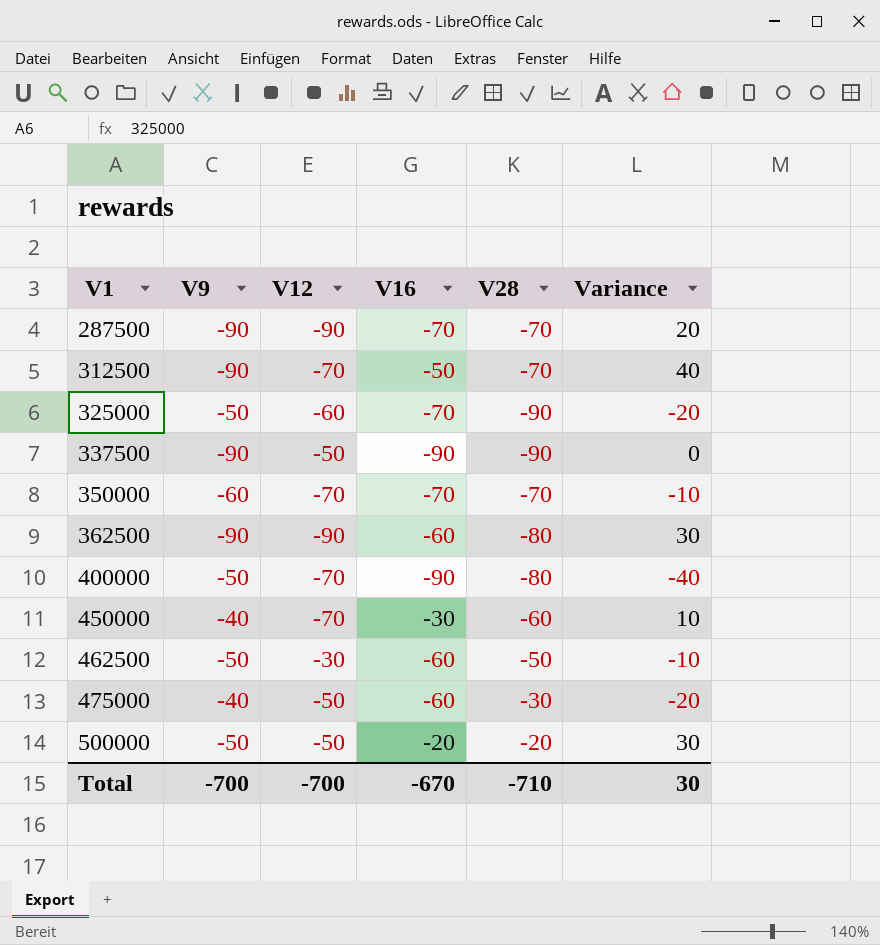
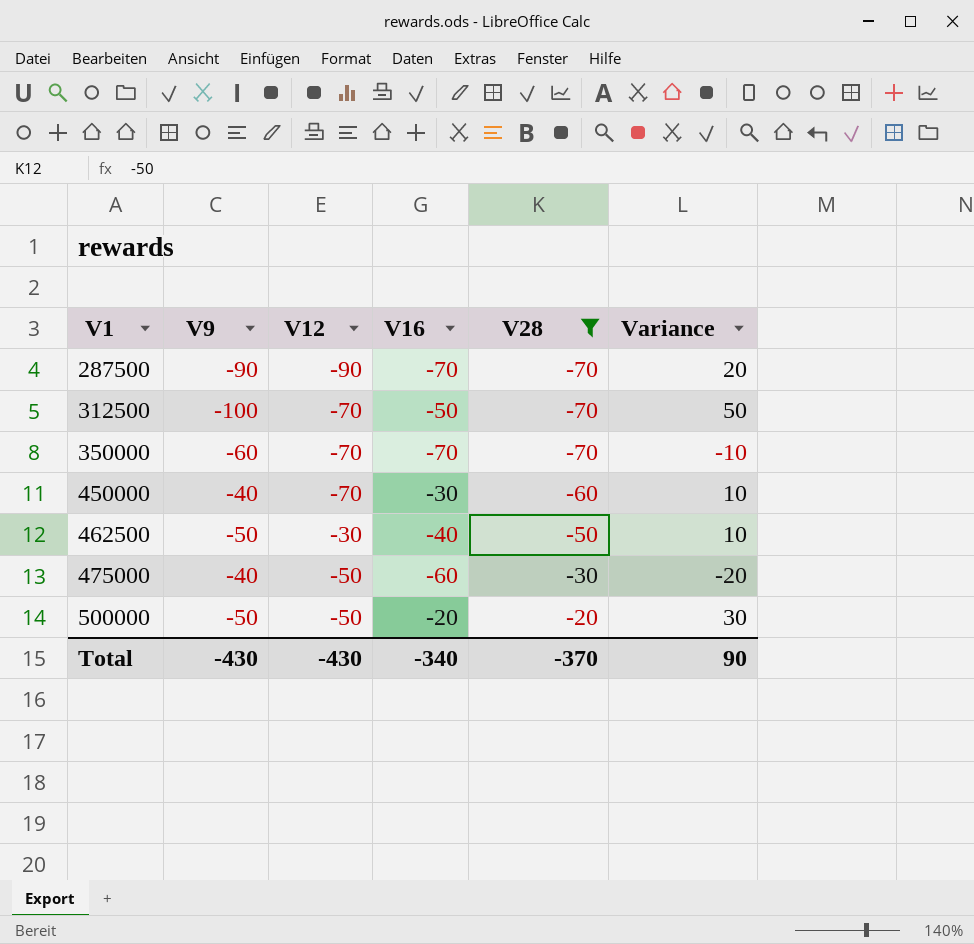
filter: none -> V28 >= -70
312500 | V9: -90 -> -100
312500 | Variance: 40 -> 50
462500 | V16: -60 -> -40
462500 | Variance: -10 -> 10
Total | V9: -700 -> -430
Total | V12: -700 -> -430
Total | V16: -670 -> -340
Total | V28: -710 -> -370
Total | Variance: 30 -> 90

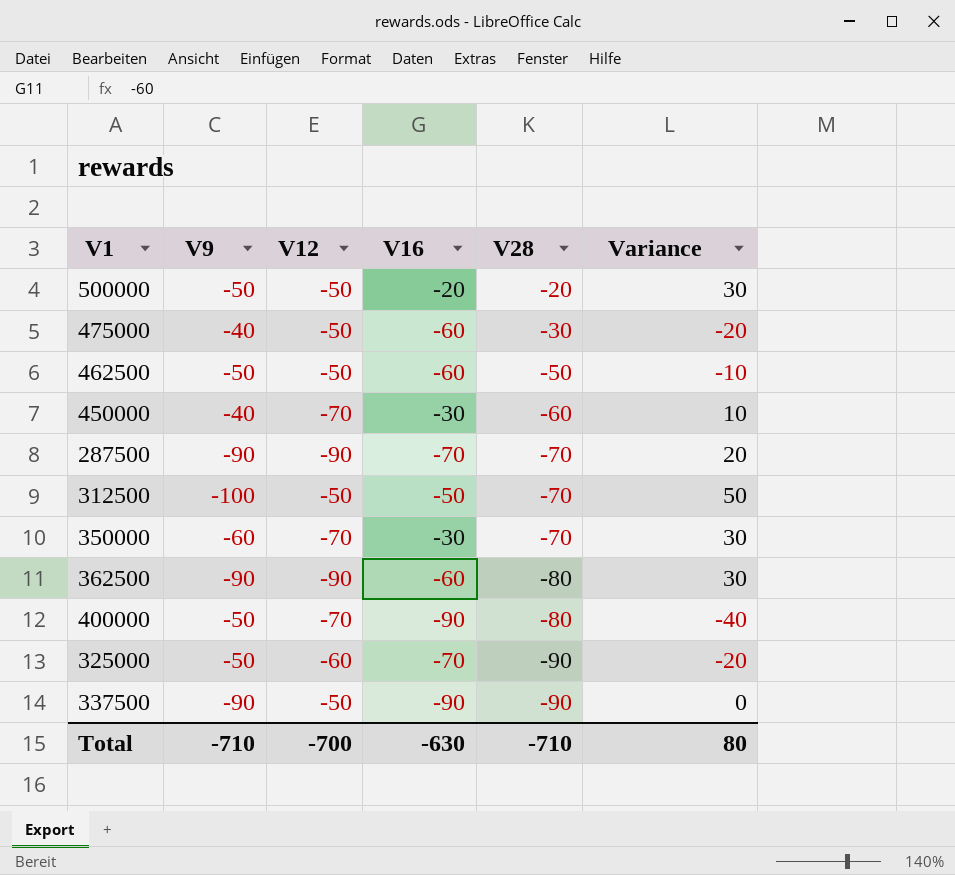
filter: V28 >= -70 -> none
row order: V1 ascending -> V28 descending
462500 | V12: -30 -> -50
462500 | V16: -40 -> -60
462500 | Variance: 10 -> -10
312500 | V12: -70 -> -50
350000 | V16: -70 -> -30
350000 | Variance: -10 -> 30
Total | V9: -430 -> -710
Total | V12: -430 -> -700
Total | V16: -340 -> -630
Total | V28: -370 -> -710
Total | Variance: 90 -> 80

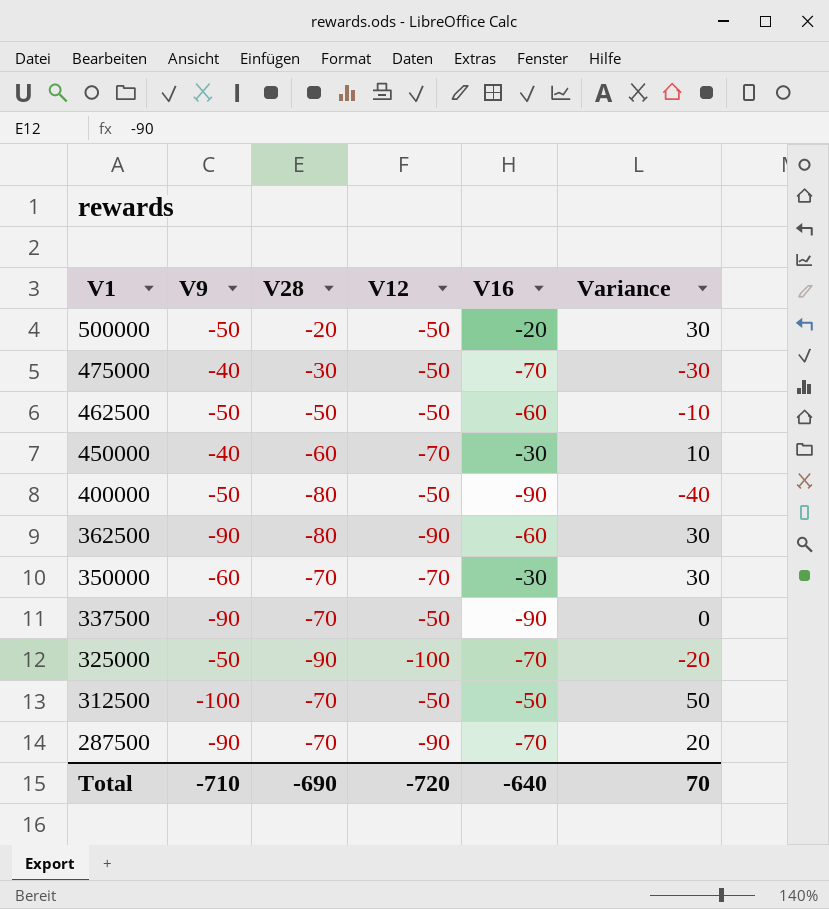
row order: V28 descending -> V1 descending
column V28 | position: 5 -> 3
475000 | V16: -60 -> -70
475000 | Variance: -20 -> -30
400000 | V12: -70 -> -50
337500 | V28: -90 -> -70
325000 | V12: -60 -> -100
Total | V28: -710 -> -690
Total | V12: -700 -> -720
Total | V16: -630 -> -640
Total | Variance: 80 -> 70

